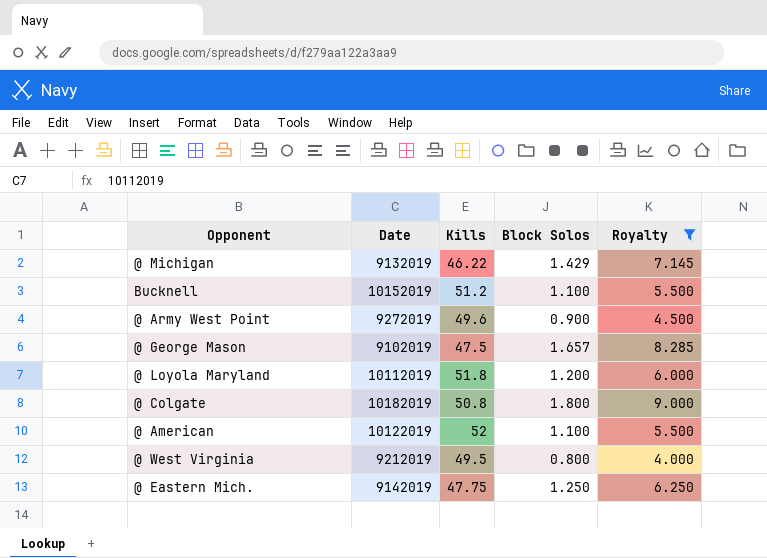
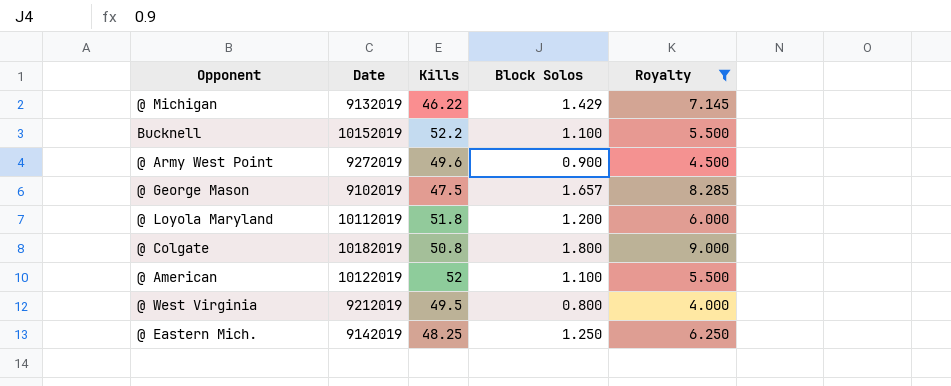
Bucknell | Kills: 51.2 -> 52.2
@ Eastern Mich. | Kills: 47.75 -> 48.25

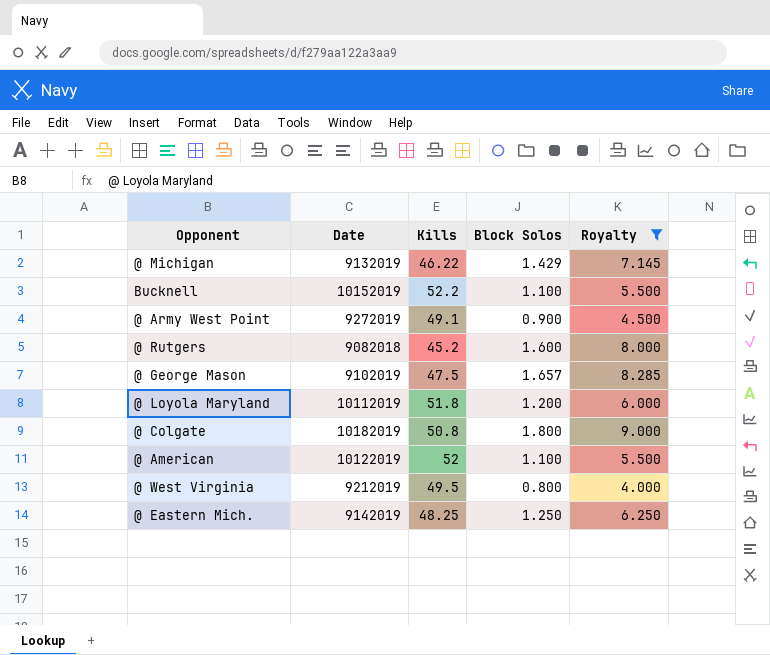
@ Army West Point | Kills: 49.6 -> 49.1
row @ Rutgers: none -> 9082018 | 45.2 | 1.600 | 8.000

